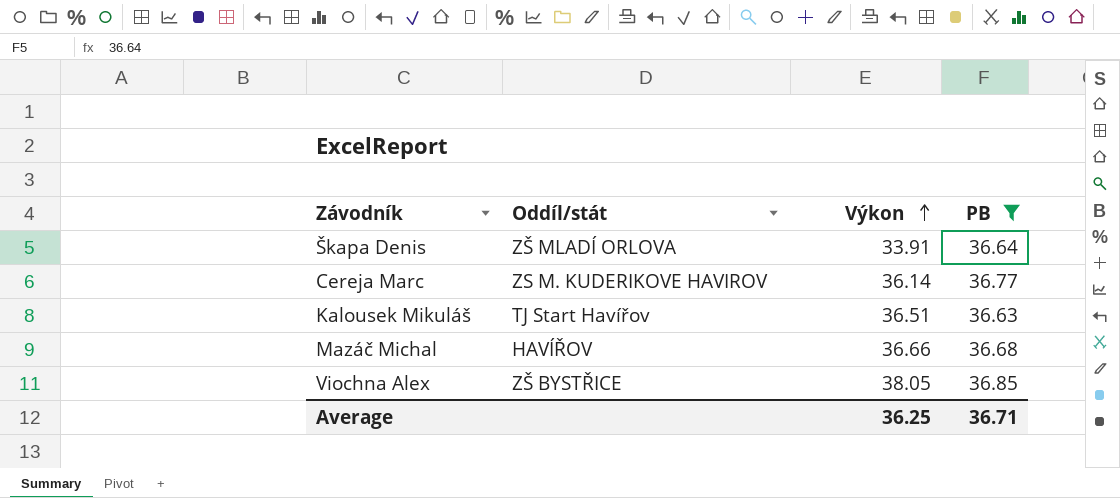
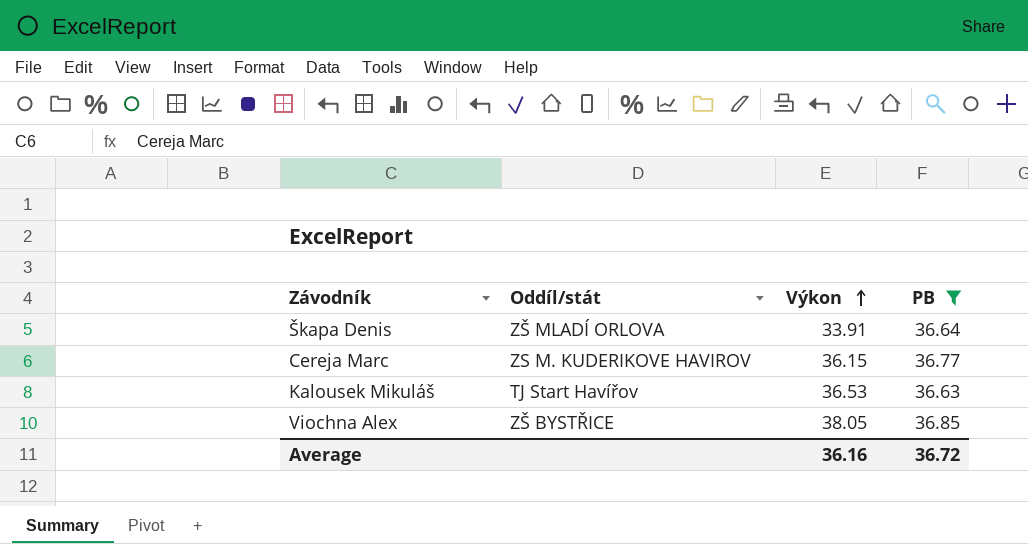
row Mazáč Michal: HAVÍŘOV | 36.66 | 36.68 -> none
Cereja Marc | Výkon: 36.14 -> 36.15
Kalousek Mikuláš | Výkon: 36.51 -> 36.53
Average | Výkon: 36.25 -> 36.16
Average | PB: 36.71 -> 36.72

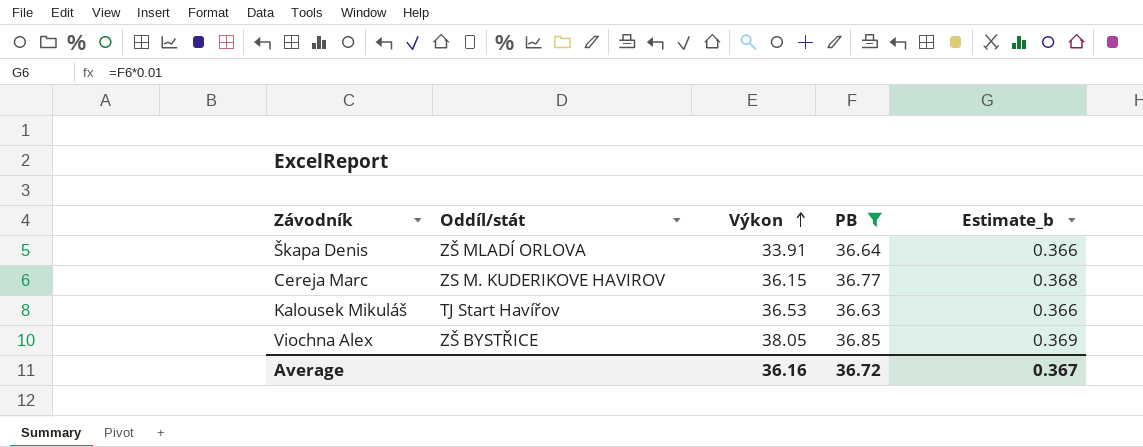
column Estimate_b | formula: none -> [PB] * 0.01

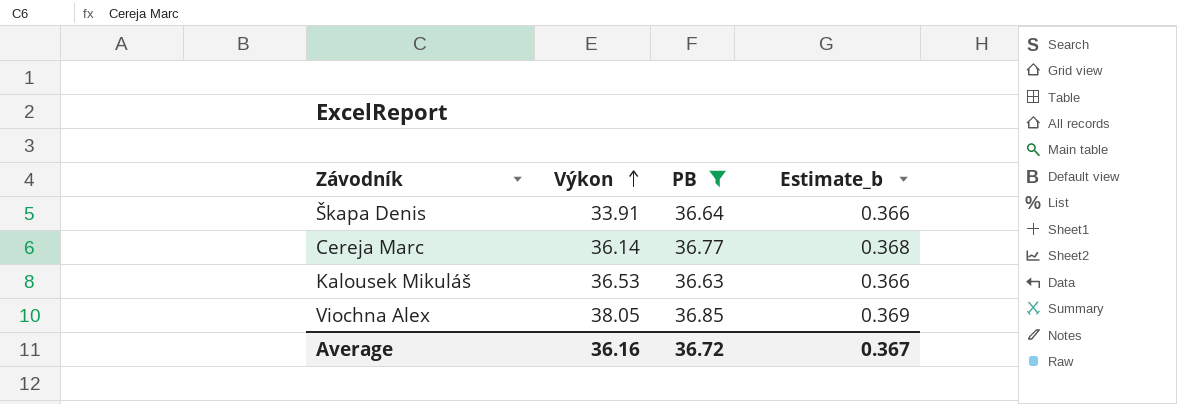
column Oddíl/stát | position: 2 -> none
Cereja Marc | Výkon: 36.15 -> 36.14

